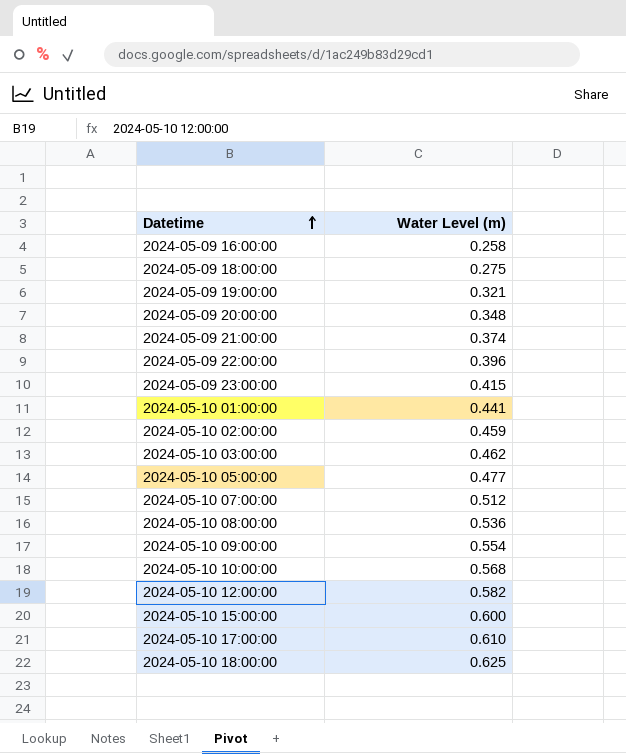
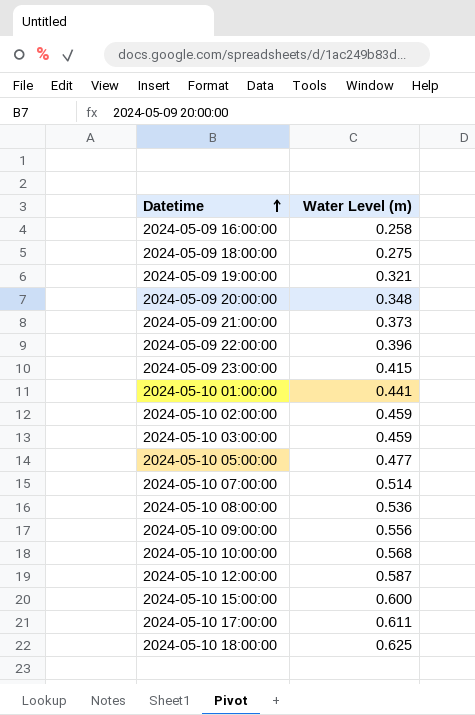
2024-05-09 21:00:00 | Water Level (m): 0.374 -> 0.373
2024-05-10 03:00:00 | Water Level (m): 0.462 -> 0.459
2024-05-10 07:00:00 | Water Level (m): 0.512 -> 0.514
2024-05-10 09:00:00 | Water Level (m): 0.554 -> 0.556
2024-05-10 12:00:00 | Water Level (m): 0.582 -> 0.587
2024-05-10 17:00:00 | Water Level (m): 0.610 -> 0.611

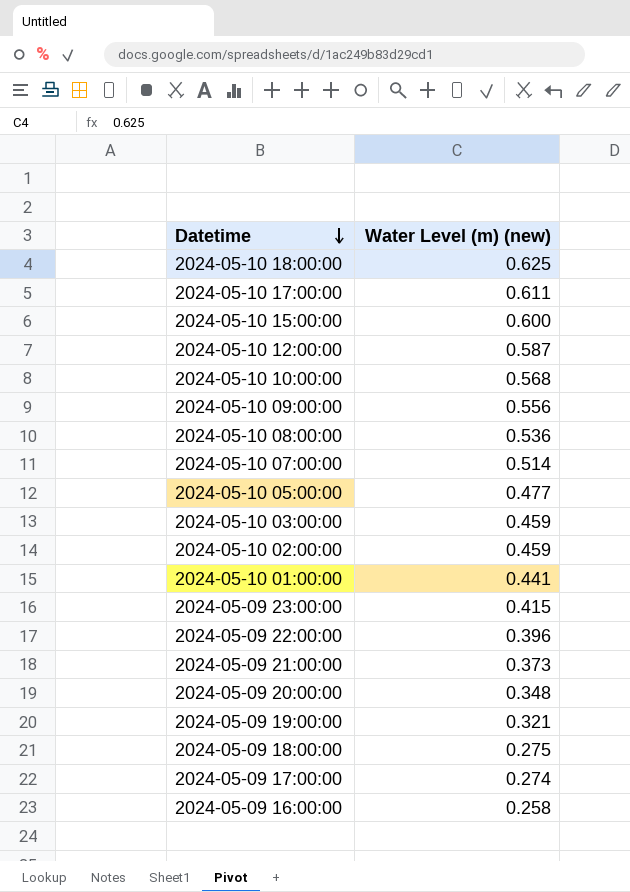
row order: Datetime ascending -> Datetime descending
column name: Water Level (m) -> Water Level (m) (new)
row 2024-05-09 17:00:00: none -> 0.274

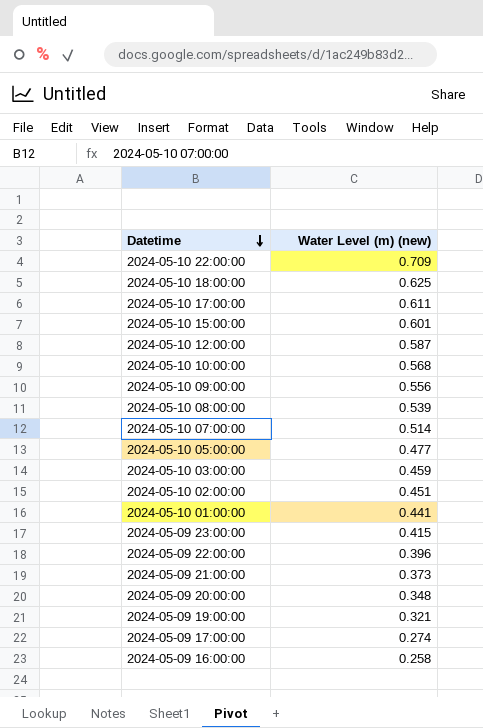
row 2024-05-09 18:00:00: 0.275 -> none
row 2024-05-10 22:00:00: none -> 0.709
2024-05-10 15:00:00 | Water Level (m) (new): 0.600 -> 0.601
2024-05-10 08:00:00 | Water Level (m) (new): 0.536 -> 0.539
2024-05-10 02:00:00 | Water Level (m) (new): 0.459 -> 0.451

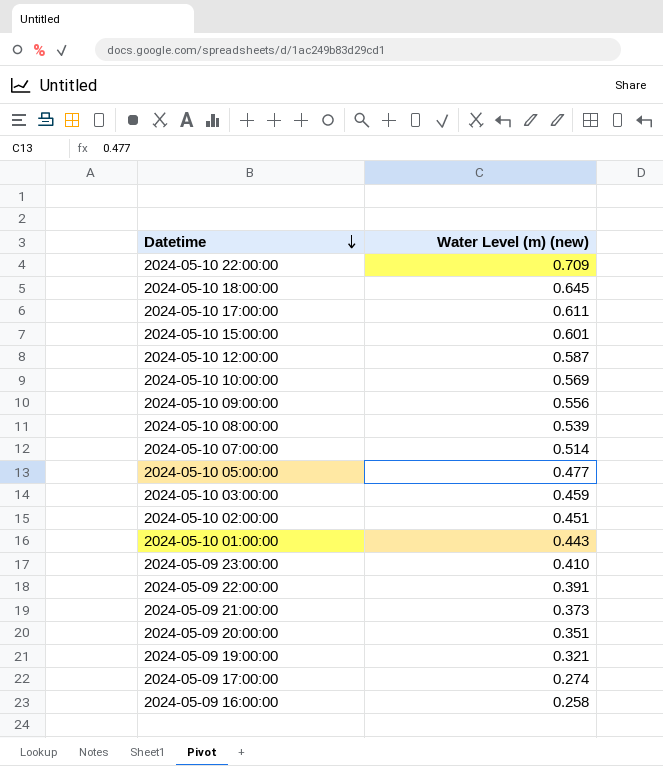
2024-05-10 18:00:00 | Water Level (m) (new): 0.625 -> 0.645
2024-05-10 10:00:00 | Water Level (m) (new): 0.568 -> 0.569
2024-05-10 01:00:00 | Water Level (m) (new): 0.441 -> 0.443
2024-05-09 23:00:00 | Water Level (m) (new): 0.415 -> 0.410
2024-05-09 22:00:00 | Water Level (m) (new): 0.396 -> 0.391
2024-05-09 20:00:00 | Water Level (m) (new): 0.348 -> 0.351

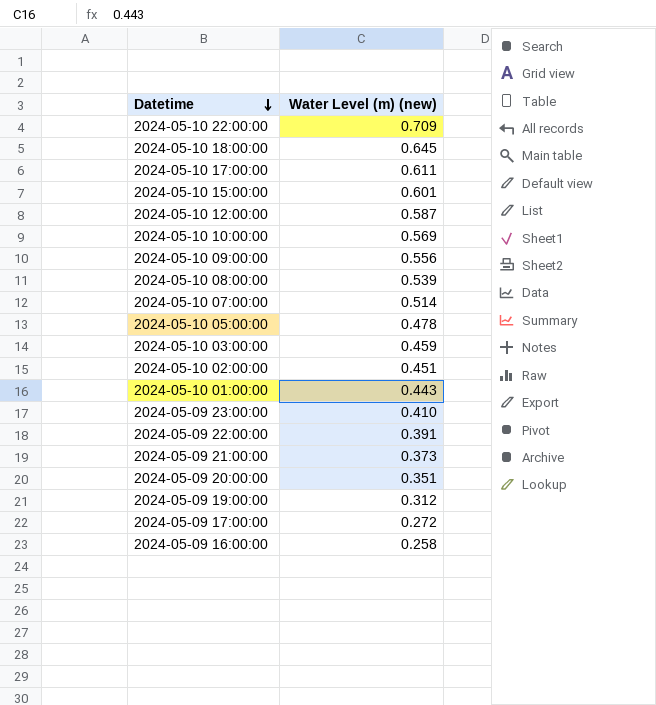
2024-05-10 05:00:00 | Water Level (m) (new): 0.477 -> 0.478
2024-05-09 19:00:00 | Water Level (m) (new): 0.321 -> 0.312
2024-05-09 17:00:00 | Water Level (m) (new): 0.274 -> 0.272

